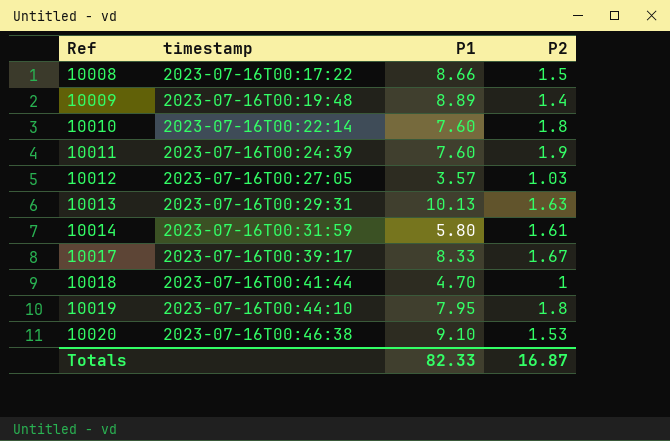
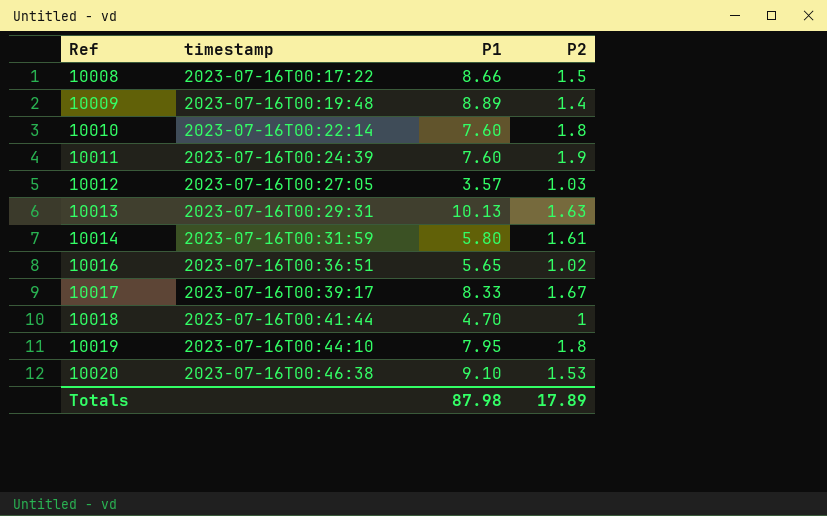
row 10016: none -> 2023-07-16T00:36:51 | 5.65 | 1.02
Totals | P1: 82.33 -> 87.98
Totals | P2: 16.87 -> 17.89

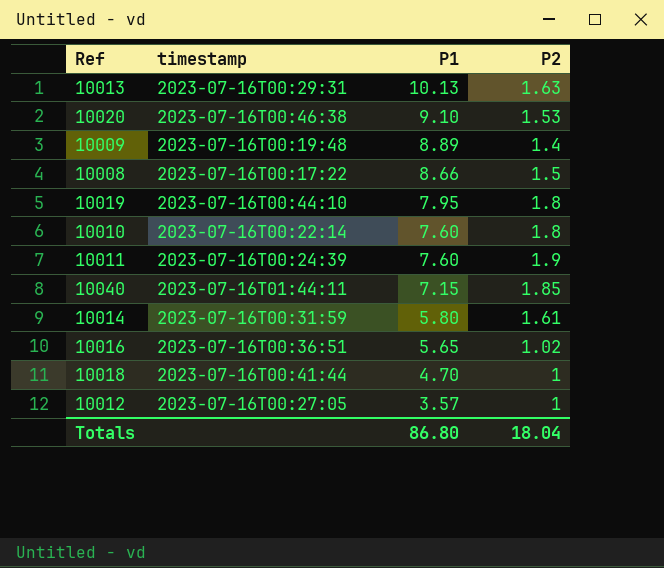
row order: Ref ascending -> P1 descending
row 10017: 2023-07-16T00:39:17 | 8.33 | 1.67 -> none
row 10040: none -> 2023-07-16T01:44:11 | 7.15 | 1.85
10012 | P2: 1.03 -> 1
Totals | P1: 87.98 -> 86.80
Totals | P2: 17.89 -> 18.04

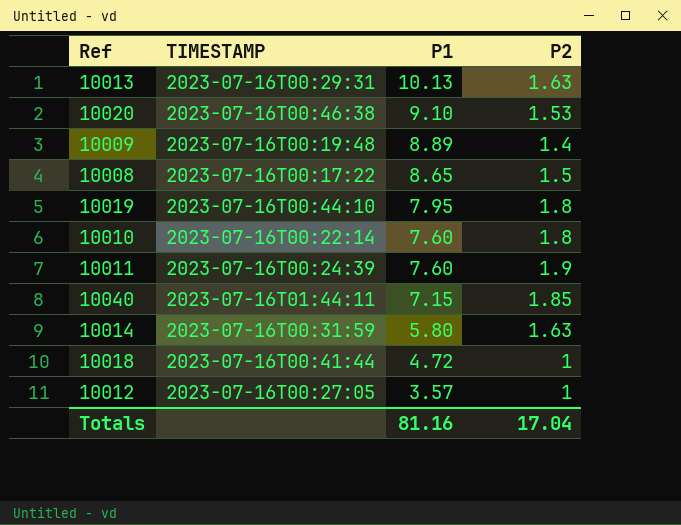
column name: timestamp -> TIMESTAMP
row 10016: 2023-07-16T00:36:51 | 5.65 | 1.02 -> none
10008 | P1: 8.66 -> 8.65
10014 | P2: 1.61 -> 1.63
10018 | P1: 4.70 -> 4.72
Totals | P1: 86.80 -> 81.16
Totals | P2: 18.04 -> 17.04

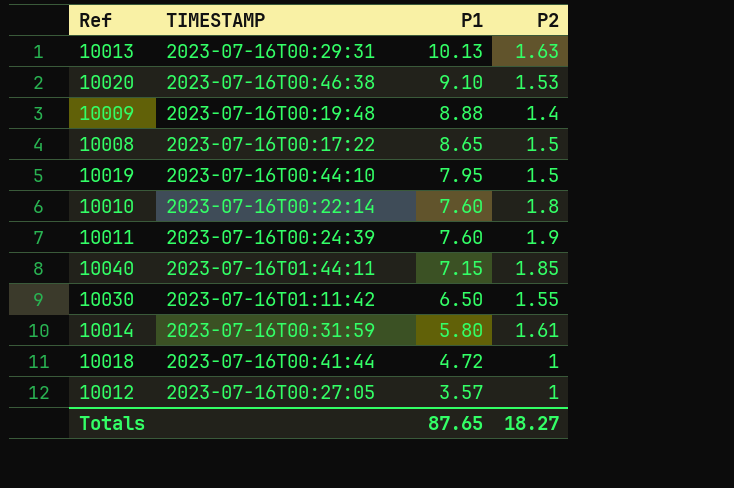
10009 | P1: 8.89 -> 8.88
10019 | P2: 1.8 -> 1.5
row 10030: none -> 2023-07-16T01:11:42 | 6.50 | 1.55
10014 | P2: 1.63 -> 1.61
Totals | P1: 81.16 -> 87.65
Totals | P2: 17.04 -> 18.27

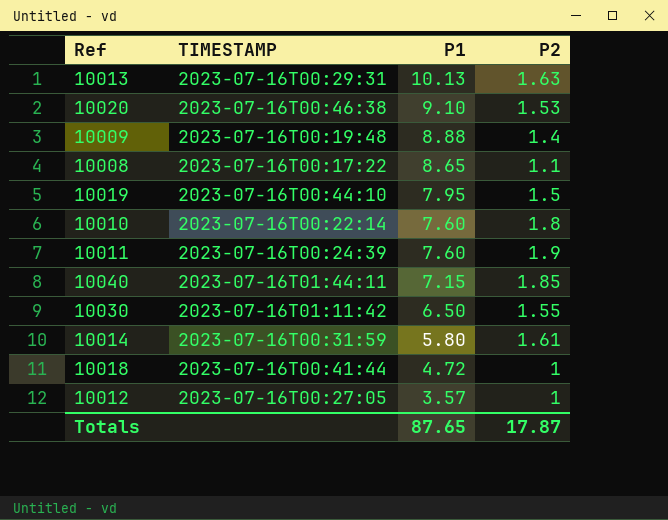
10008 | P2: 1.5 -> 1.1
Totals | P2: 18.27 -> 17.87

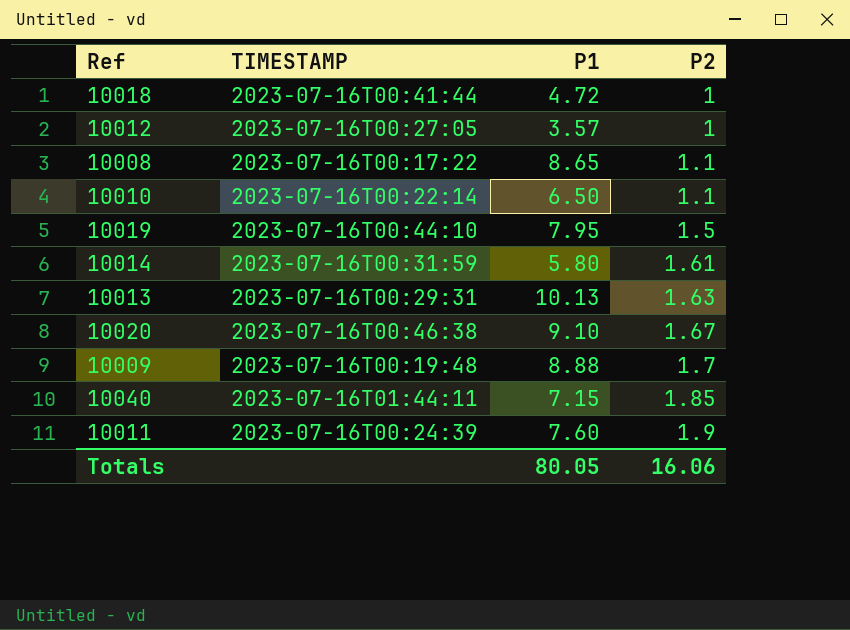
row order: P1 descending -> P2 ascending
row 10030: 2023-07-16T01:11:42 | 6.50 | 1.55 -> none
10010 | P1: 7.60 -> 6.50
10010 | P2: 1.8 -> 1.1
10020 | P2: 1.53 -> 1.67
10009 | P2: 1.4 -> 1.7
Totals | P1: 87.65 -> 80.05
Totals | P2: 17.87 -> 16.06

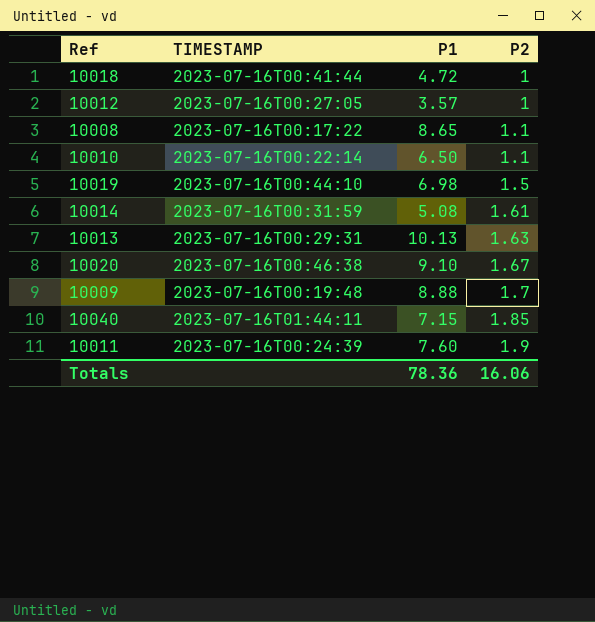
10019 | P1: 7.95 -> 6.98
10014 | P1: 5.80 -> 5.08
Totals | P1: 80.05 -> 78.36

